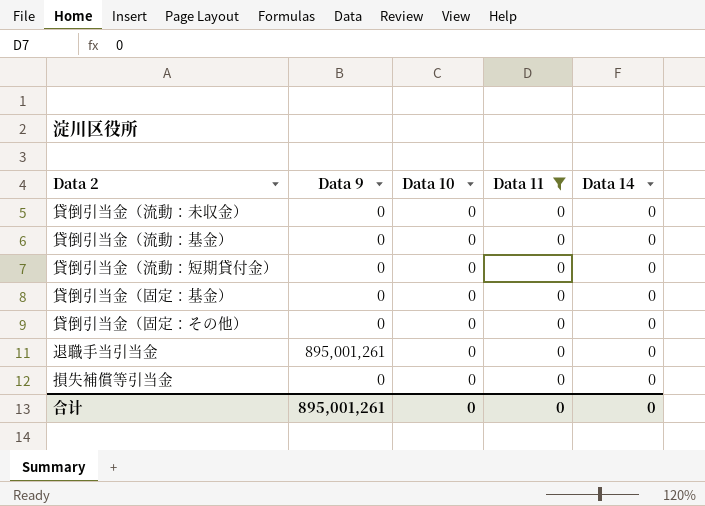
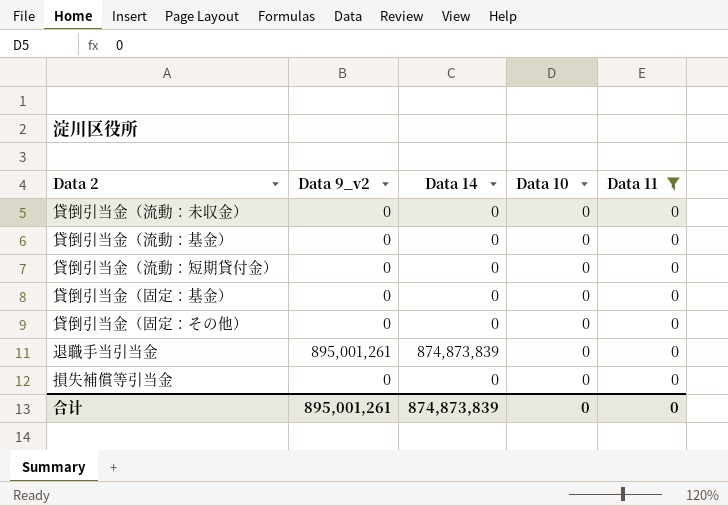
column name: Data 9 -> Data 9_v2
column Data 14 | position: 5 -> 3
退職手当引当金 | Data 14: 0 -> 874,873,839
合计 | Data 14: 0 -> 874,873,839

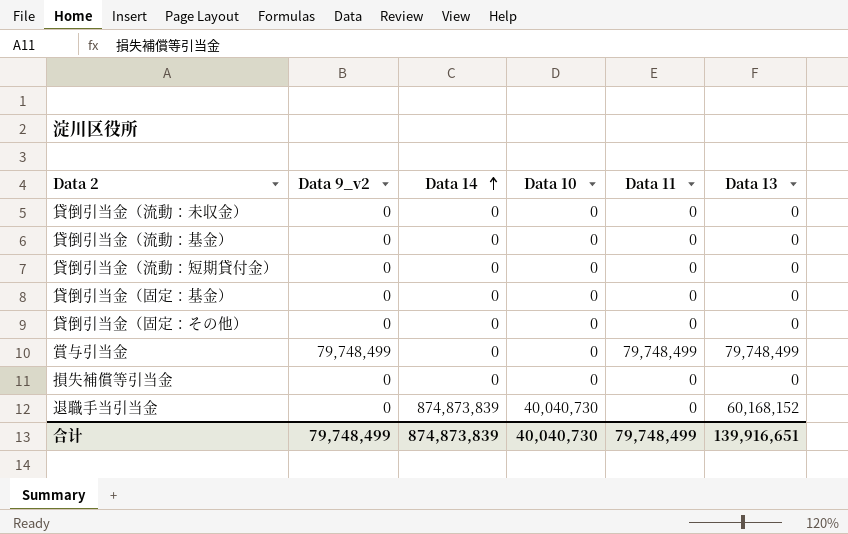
filter: Data 11 = 0 -> none
row order: none -> Data 14 ascending
column Data 13 | position: none -> 6
退職手当引当金 | Data 9_v2: 895,001,261 -> 0
退職手当引当金 | Data 10: 0 -> 40,040,730
合计 | Data 9_v2: 895,001,261 -> 79,748,499
合计 | Data 10: 0 -> 40,040,730
合计 | Data 11: 0 -> 79,748,499

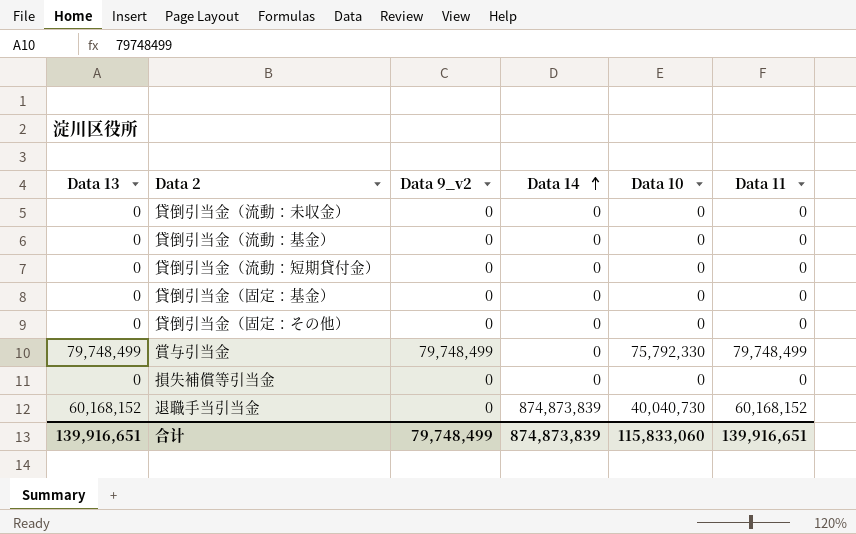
column Data 13 | position: 6 -> 1
賞与引当金 | Data 10: 0 -> 75,792,330
退職手当引当金 | Data 11: 0 -> 60,168,152
合计 | Data 10: 40,040,730 -> 115,833,060
合计 | Data 11: 79,748,499 -> 139,916,651

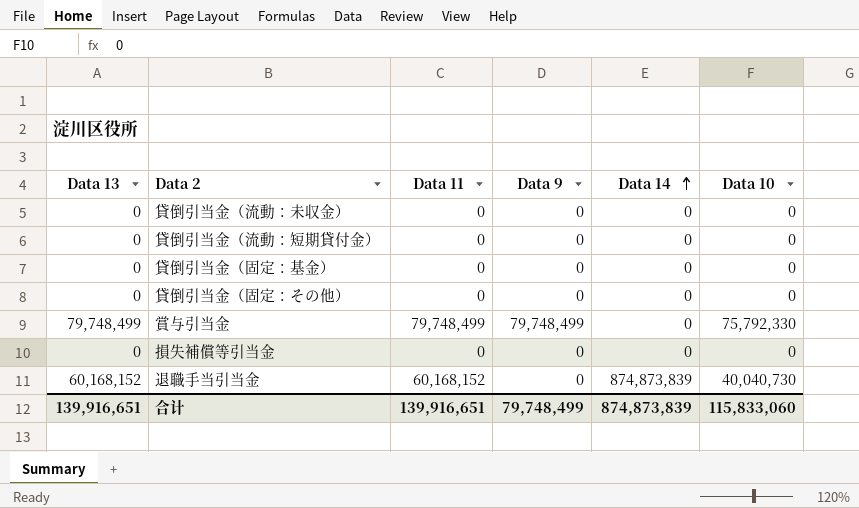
column Data 11 | position: 6 -> 3
column name: Data 9_v2 -> Data 9
row 貸倒引当金（流動：基金）: 0 | 0 | 0 | 0 | 0 -> none

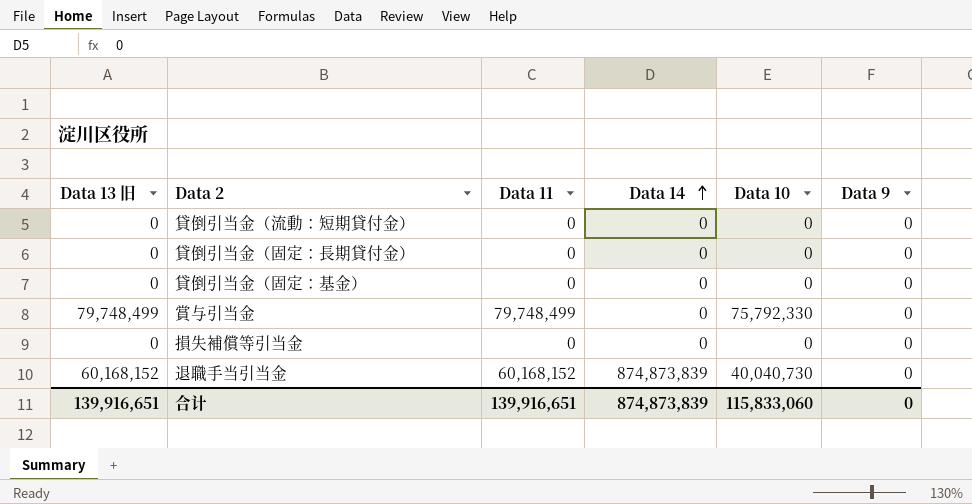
column name: Data 13 -> Data 13 旧
column Data 9 | position: 4 -> 6
row 貸倒引当金（流動：未収金）: 0 | 0 | 0 | 0 | 0 -> none
row 貸倒引当金（固定：その他）: 0 | 0 | 0 | 0 | 0 -> none
row 貸倒引当金（固定：長期貸付金）: none -> 0 | 0 | 0 | 0 | 0
賞与引当金 | Data 9: 79,748,499 -> 0
合计 | Data 9: 79,748,499 -> 0

